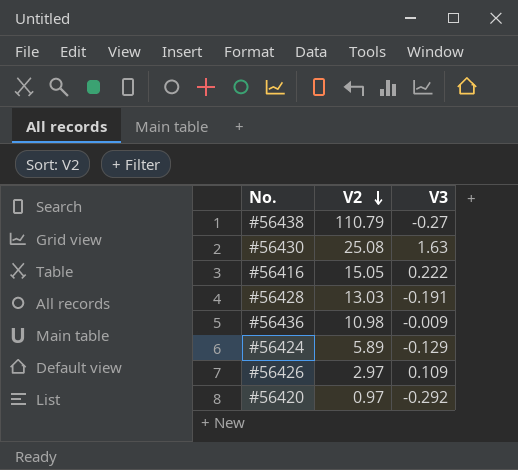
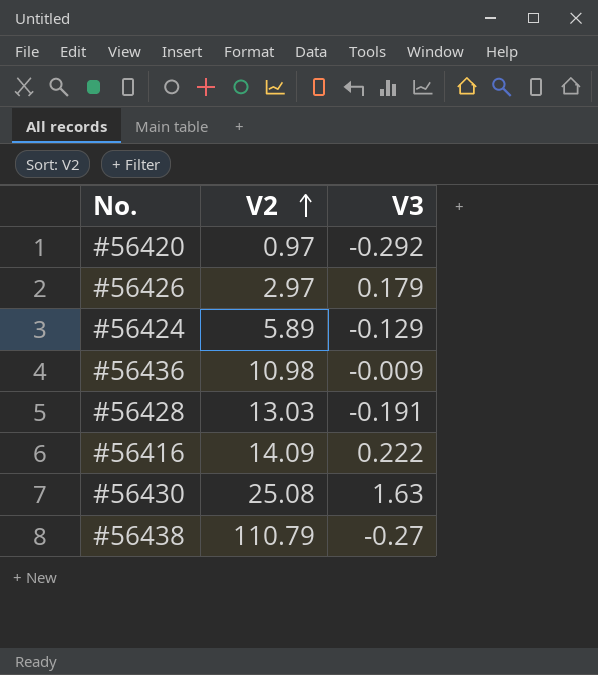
row order: V2 descending -> V2 ascending
#56426 | V3: 0.109 -> 0.179
#56416 | V2: 15.05 -> 14.09

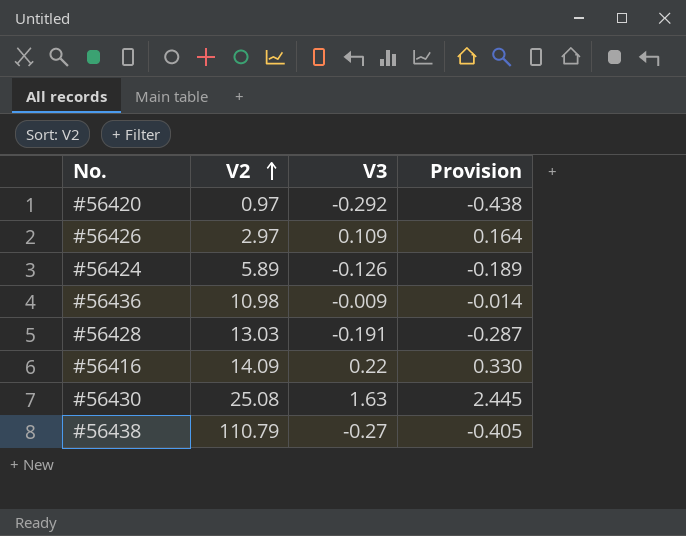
column Provision | formula: none -> [V3] * 1.5
#56426 | V3: 0.179 -> 0.109
#56424 | V3: -0.129 -> -0.126
#56416 | V3: 0.222 -> 0.22

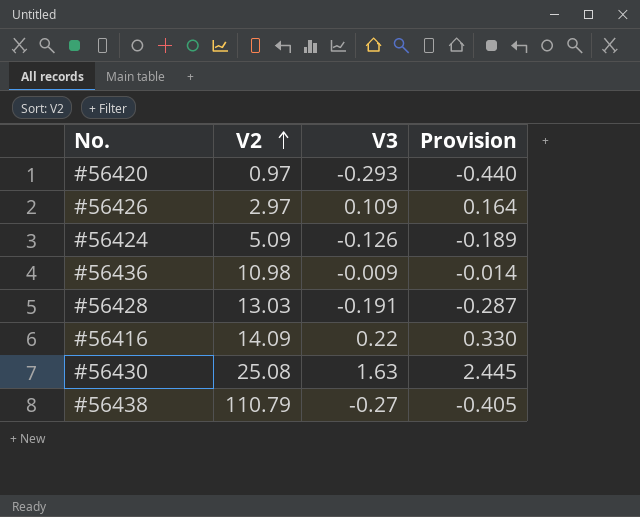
#56420 | V3: -0.292 -> -0.293
#56420 | Provision: -0.438 -> -0.440
#56424 | V2: 5.89 -> 5.09

